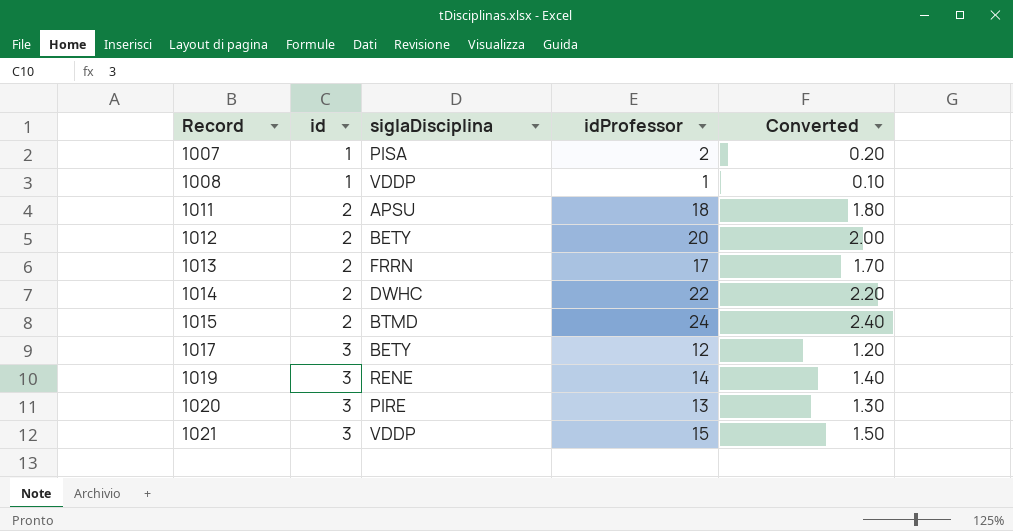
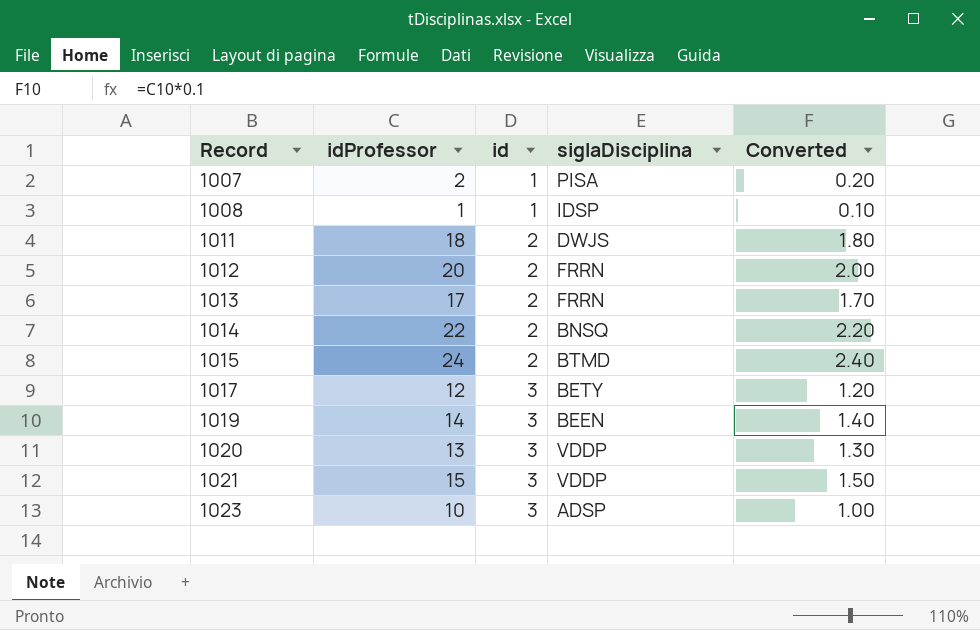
column idProfessor | position: 4 -> 2
1008 | siglaDisciplina: VDDP -> IDSP
1011 | siglaDisciplina: APSU -> DWJS
1012 | siglaDisciplina: BETY -> FRRN
1014 | siglaDisciplina: DWHC -> BNSQ
1019 | siglaDisciplina: RENE -> BEEN
1020 | siglaDisciplina: PIRE -> VDDP
row 1023: none -> 10 | 3 | ADSP | 1.00

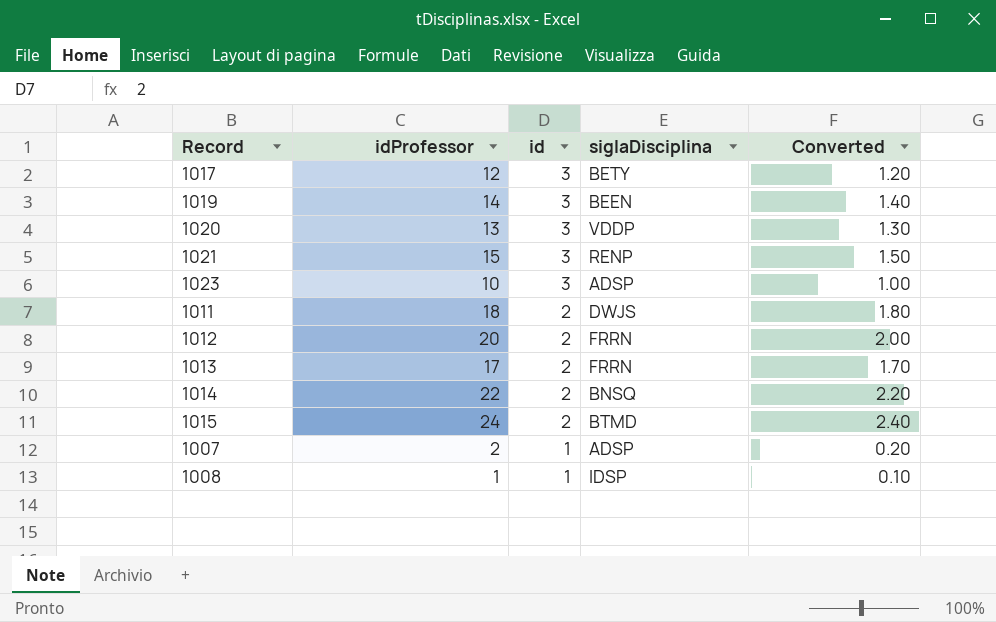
row order: Record ascending -> id descending
1021 | siglaDisciplina: VDDP -> RENP
1007 | siglaDisciplina: PISA -> ADSP

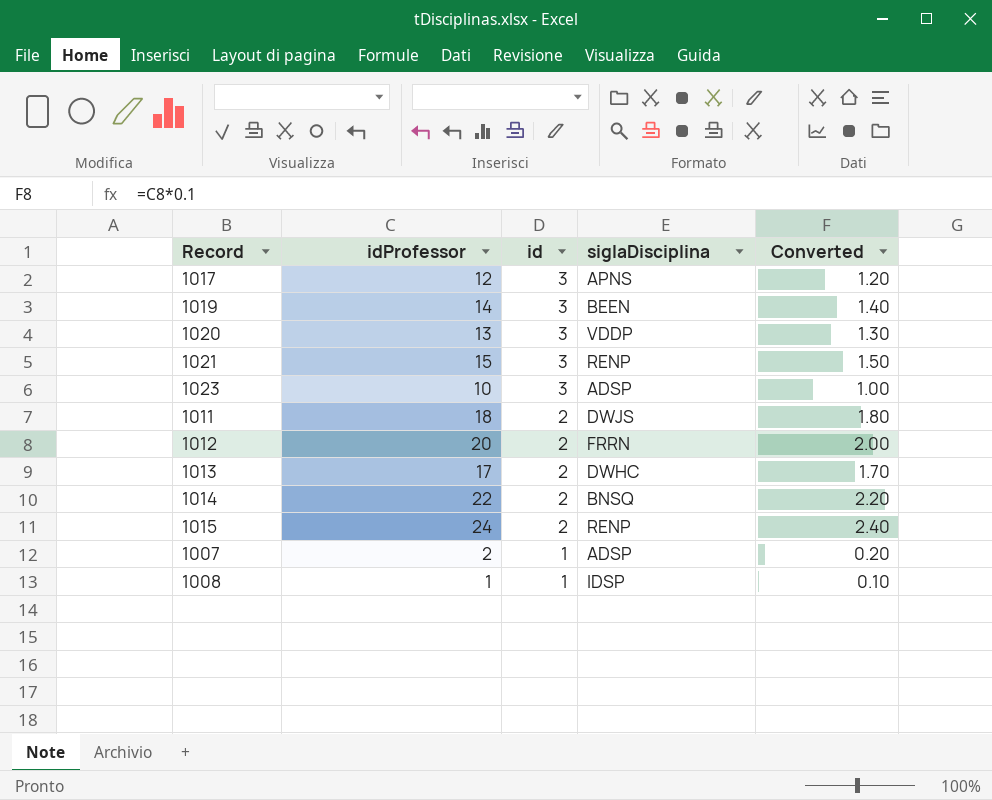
1017 | siglaDisciplina: BETY -> APNS
1013 | siglaDisciplina: FRRN -> DWHC
1015 | siglaDisciplina: BTMD -> RENP

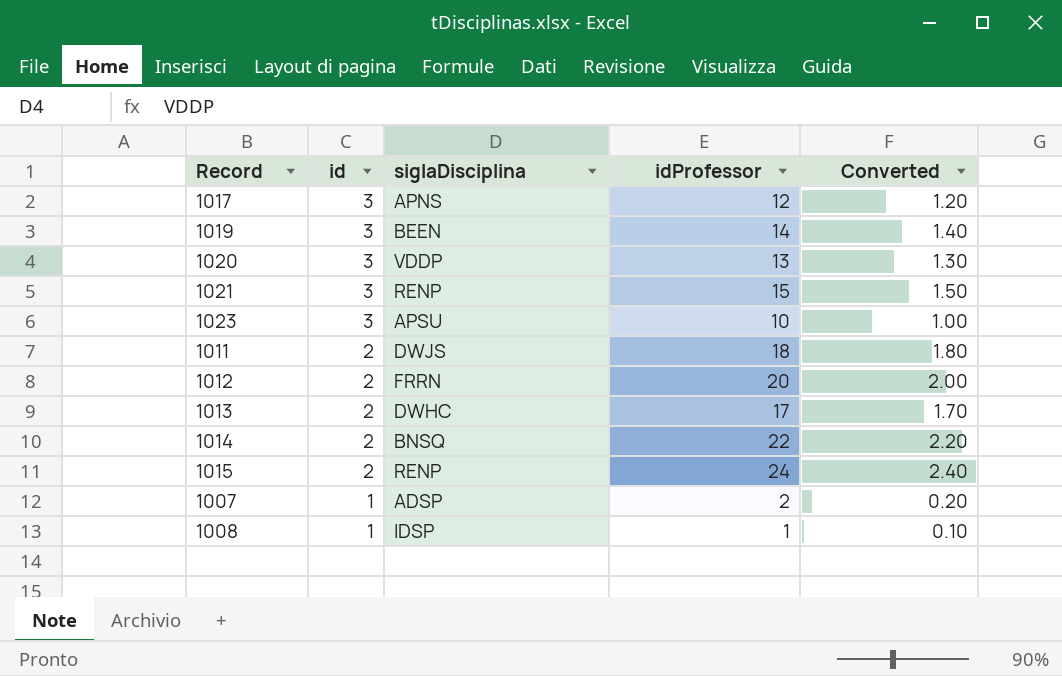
column idProfessor | position: 2 -> 4
1023 | siglaDisciplina: ADSP -> APSU

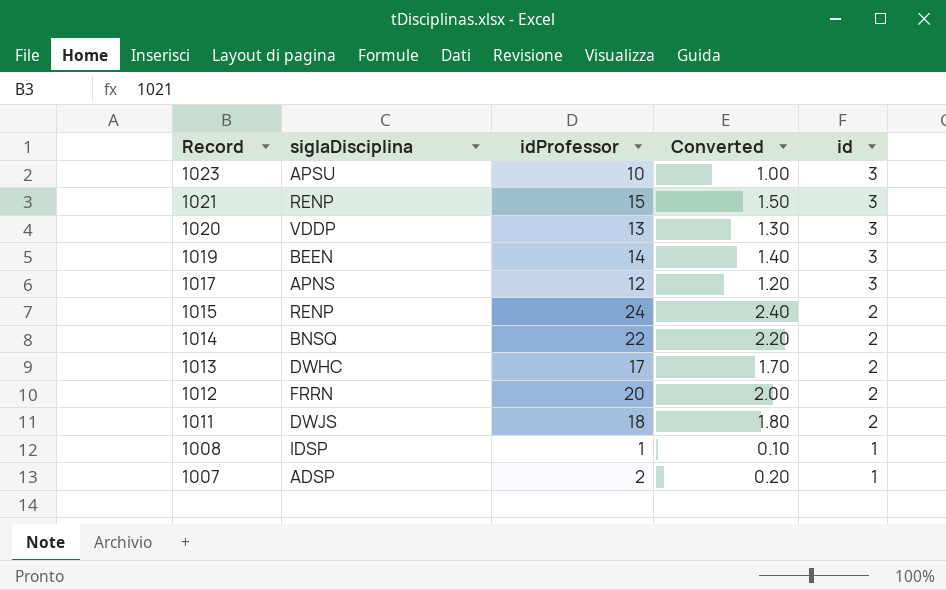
row order: id descending -> Record descending
column id | position: 2 -> 5

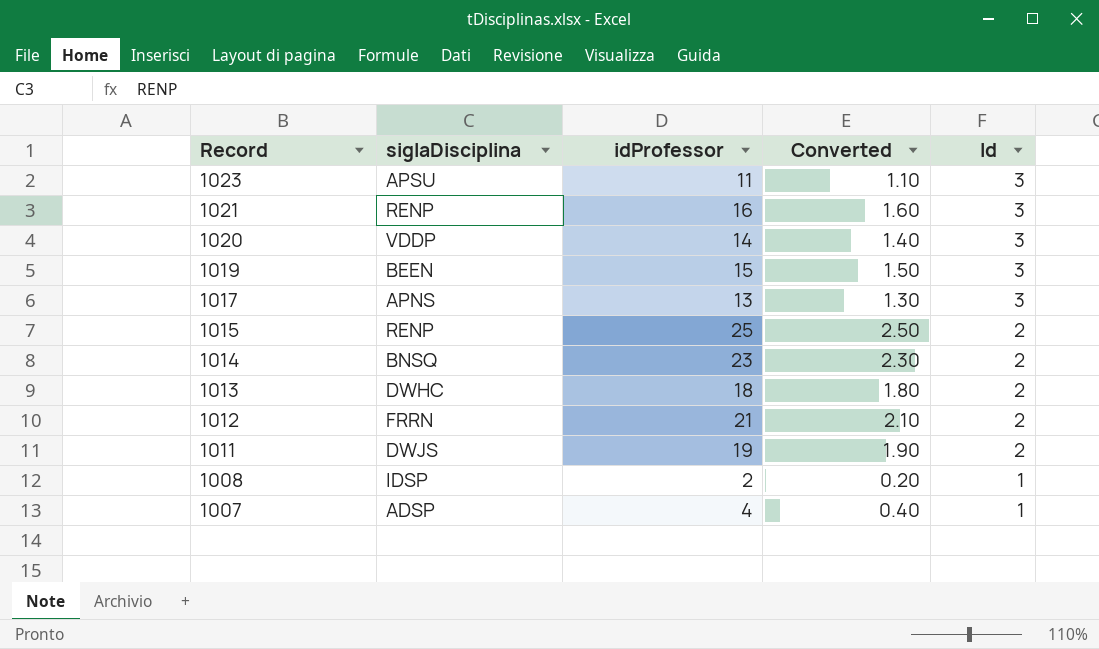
column name: id -> Id
1023 | idProfessor: 10 -> 11
1023 | Converted: 1.00 -> 1.10
1021 | idProfessor: 15 -> 16
1021 | Converted: 1.50 -> 1.60
1020 | idProfessor: 13 -> 14
1020 | Converted: 1.30 -> 1.40
1019 | idProfessor: 14 -> 15
1019 | Converted: 1.40 -> 1.50
1017 | idProfessor: 12 -> 13
1017 | Converted: 1.20 -> 1.30
1015 | idProfessor: 24 -> 25
1015 | Converted: 2.40 -> 2.50
1014 | idProfessor: 22 -> 23
1014 | Converted: 2.20 -> 2.30
1013 | idProfessor: 17 -> 18
1013 | Converted: 1.70 -> 1.80
1012 | idProfessor: 20 -> 21
1012 | Converted: 2.00 -> 2.10
1011 | idProfessor: 18 -> 19
1011 | Converted: 1.80 -> 1.90
1008 | idProfessor: 1 -> 2
1008 | Converted: 0.10 -> 0.20
1007 | idProfessor: 2 -> 4
1007 | Converted: 0.20 -> 0.40

